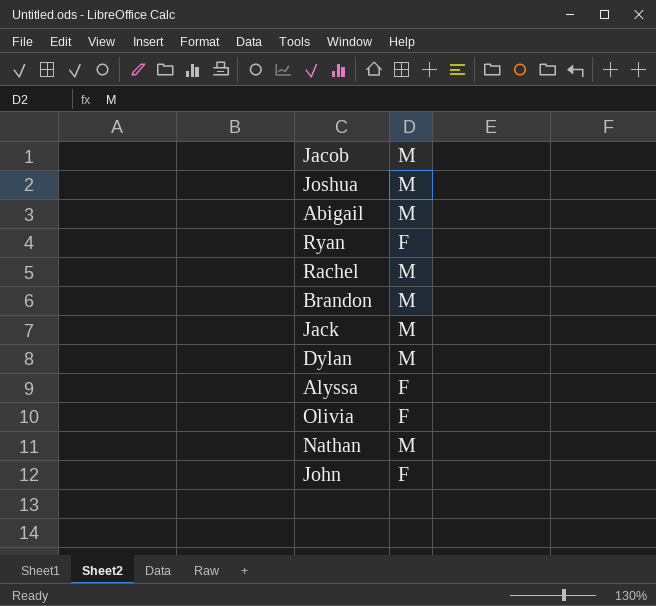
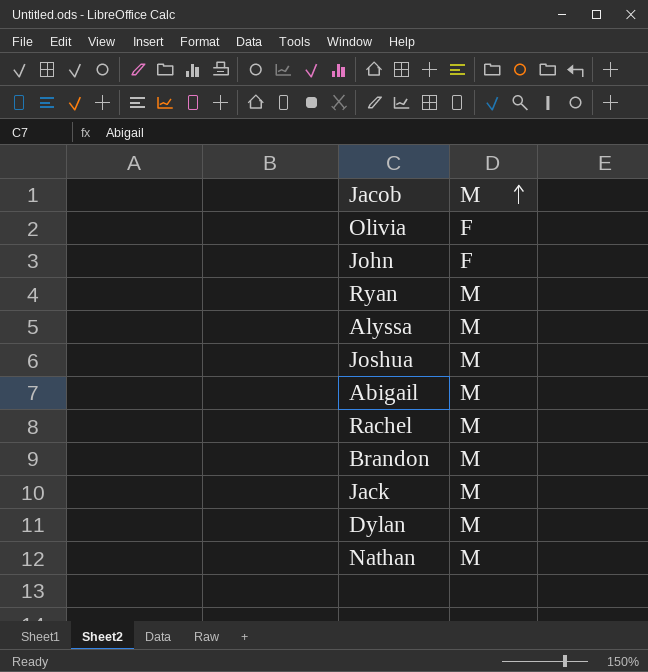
row order: none -> M ascending
Ryan | M: F -> M
Alyssa | M: F -> M

